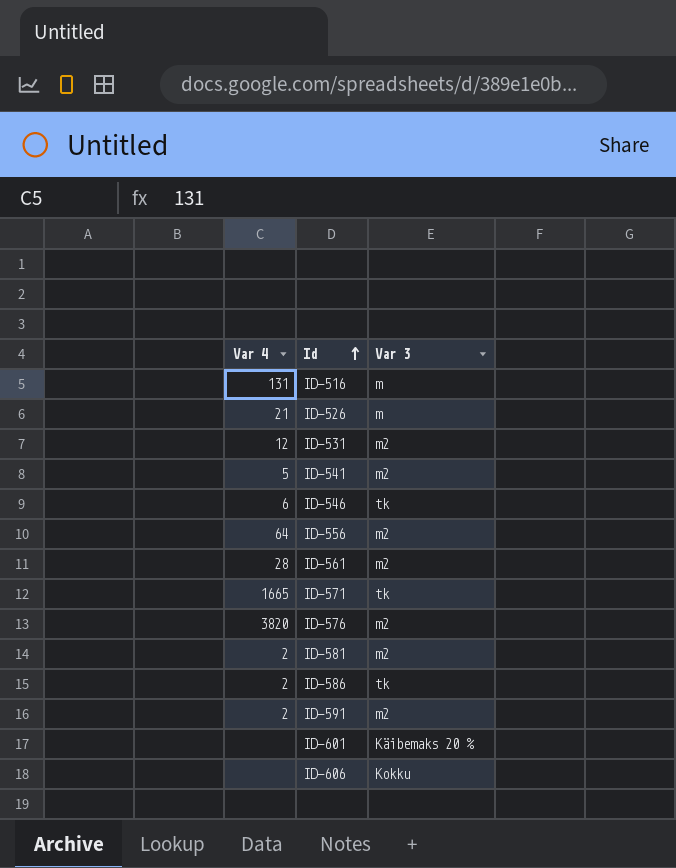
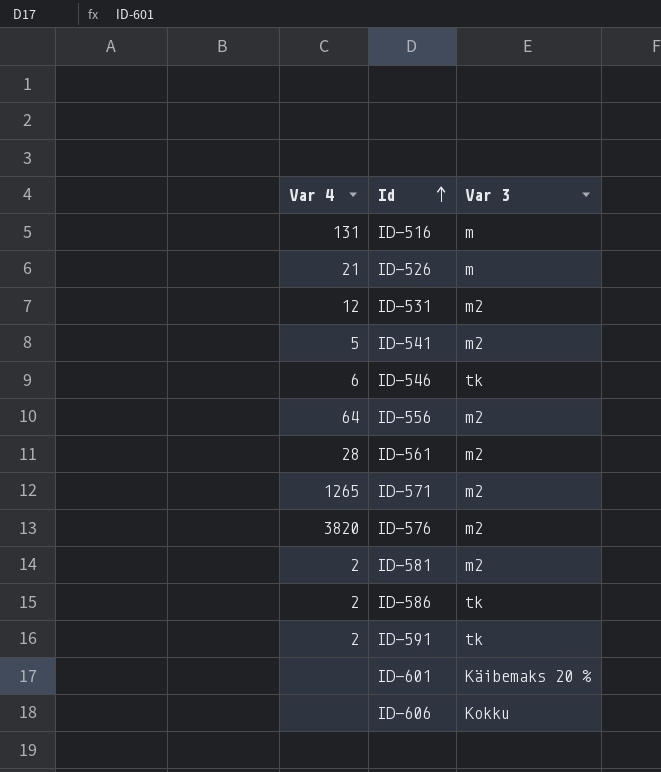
ID-571 | Var 4: 1665 -> 1265
ID-571 | Var 3: tk -> m2
ID-591 | Var 3: m2 -> tk

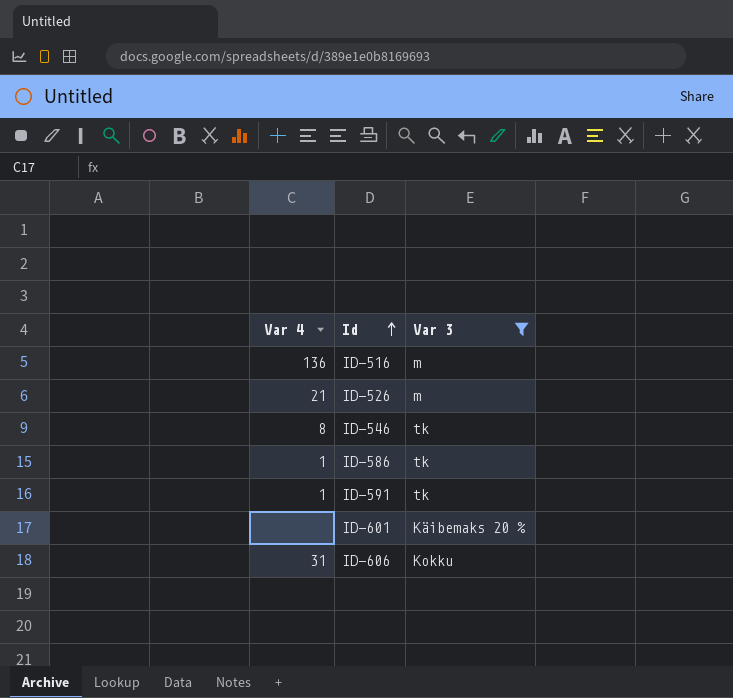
filter: none -> Var 3 != m2
ID-516 | Var 4: 131 -> 136
ID-546 | Var 4: 6 -> 8
ID-586 | Var 4: 2 -> 1
ID-591 | Var 4: 2 -> 1
ID-606 | Var 4: none -> 31

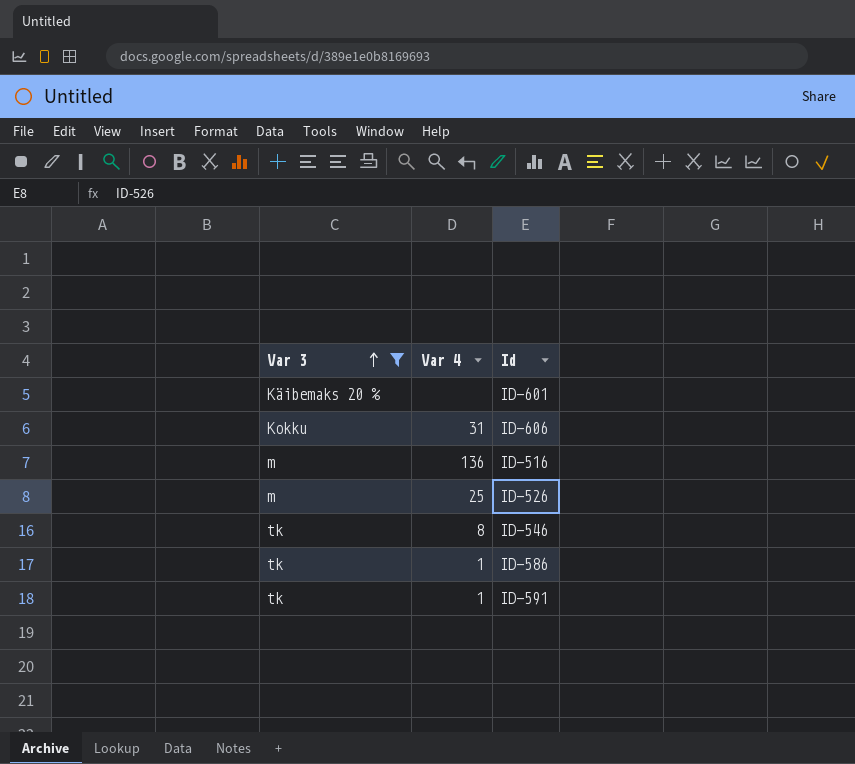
row order: Id ascending -> Var 3 ascending
column Var 3 | position: 3 -> 1
ID-526 | Var 4: 21 -> 25

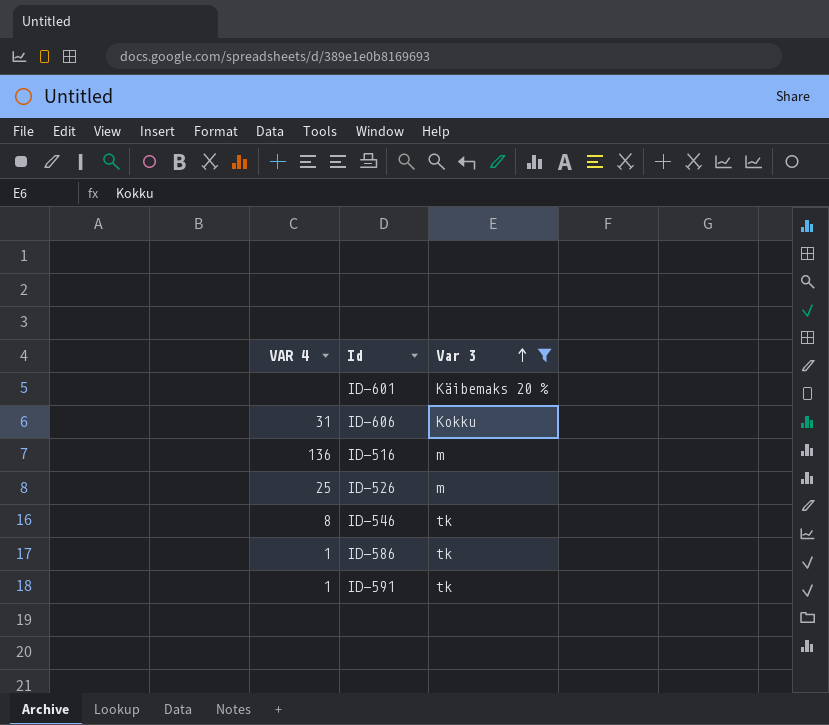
column name: Var 4 -> VAR 4
column Var 3 | position: 1 -> 3

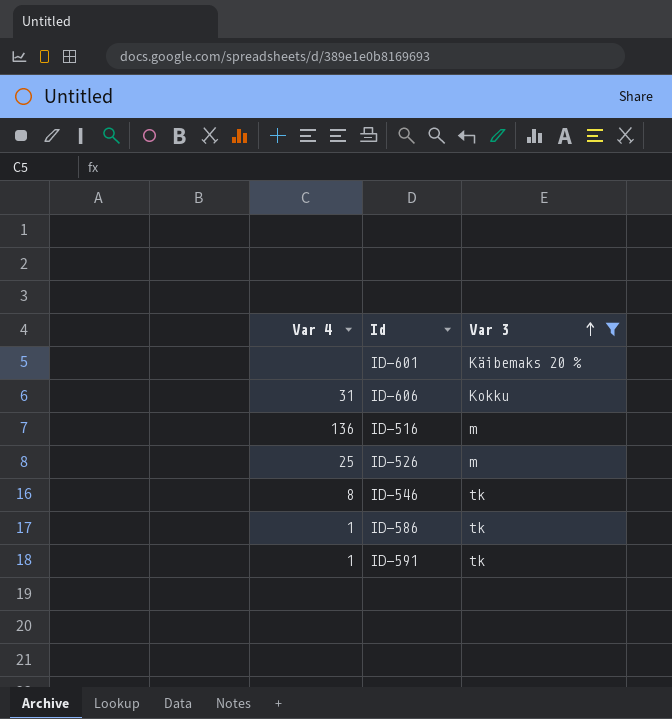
column name: VAR 4 -> Var 4

